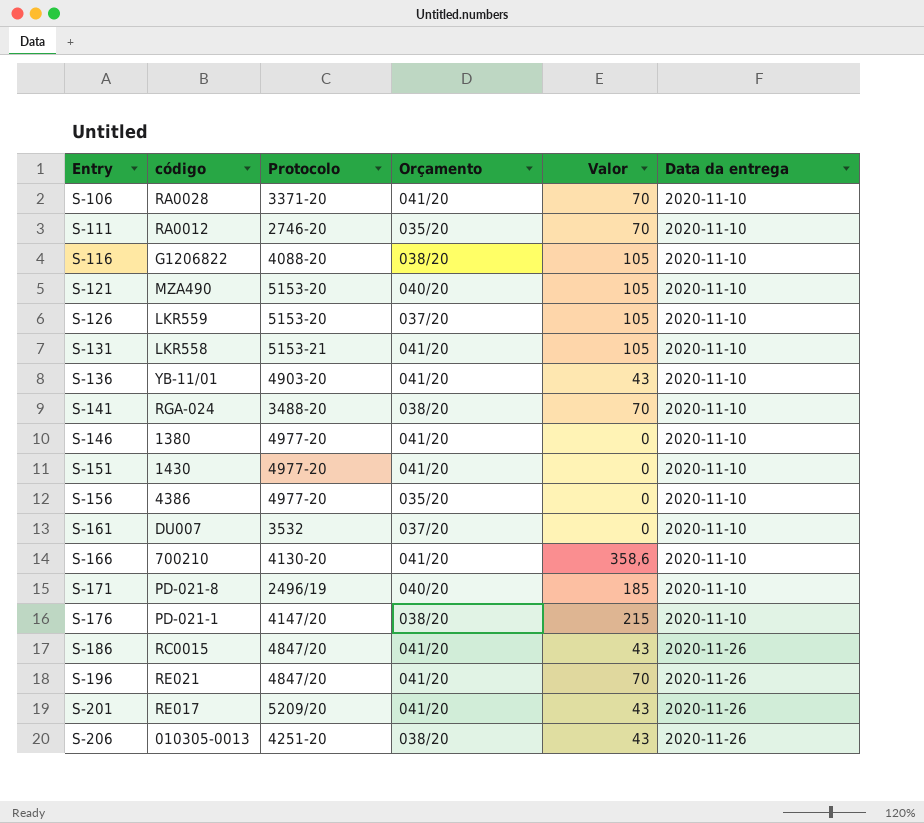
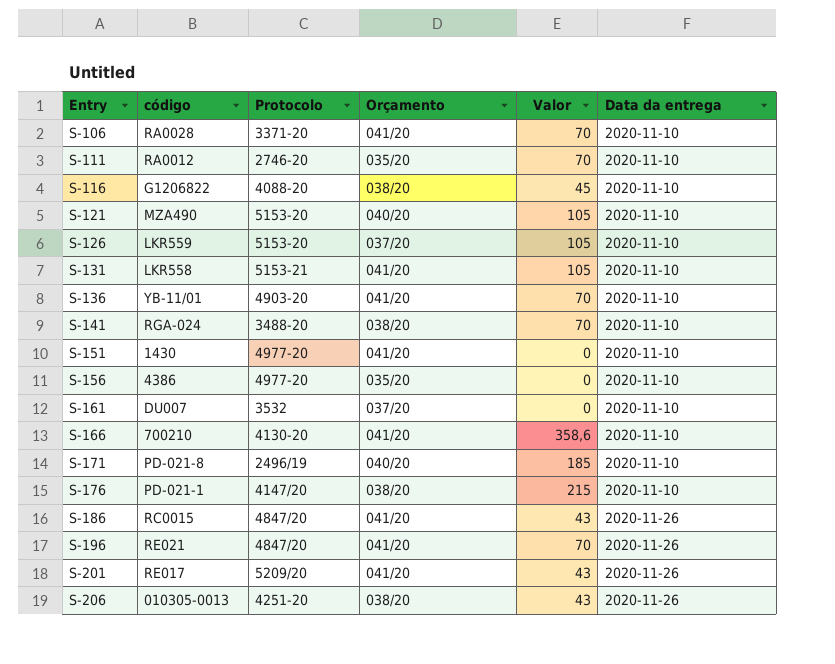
row S-146: 1380 | 4977-20 | 041/20 | 0 | 2020-11-10 -> none
S-116 | Valor: 105 -> 45
S-136 | Valor: 43 -> 70

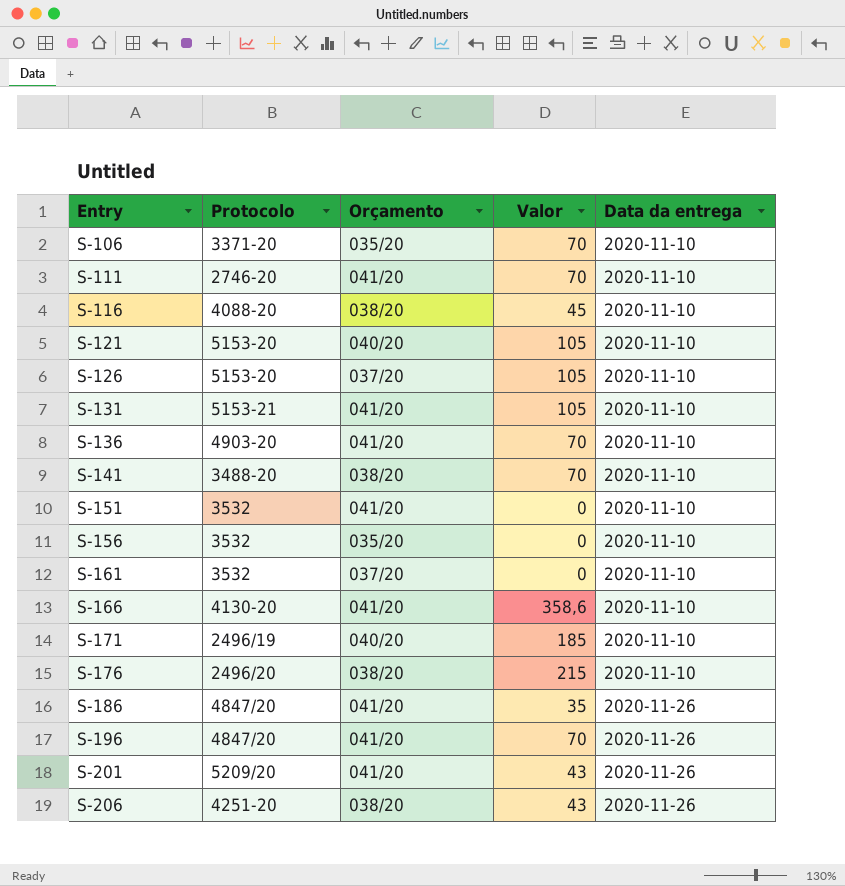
column código | position: 2 -> none
S-106 | Orçamento: 041/20 -> 035/20
S-111 | Orçamento: 035/20 -> 041/20
S-151 | Protocolo: 4977-20 -> 3532
S-156 | Protocolo: 4977-20 -> 3532
S-176 | Protocolo: 4147/20 -> 2496/20
S-186 | Valor: 43 -> 35

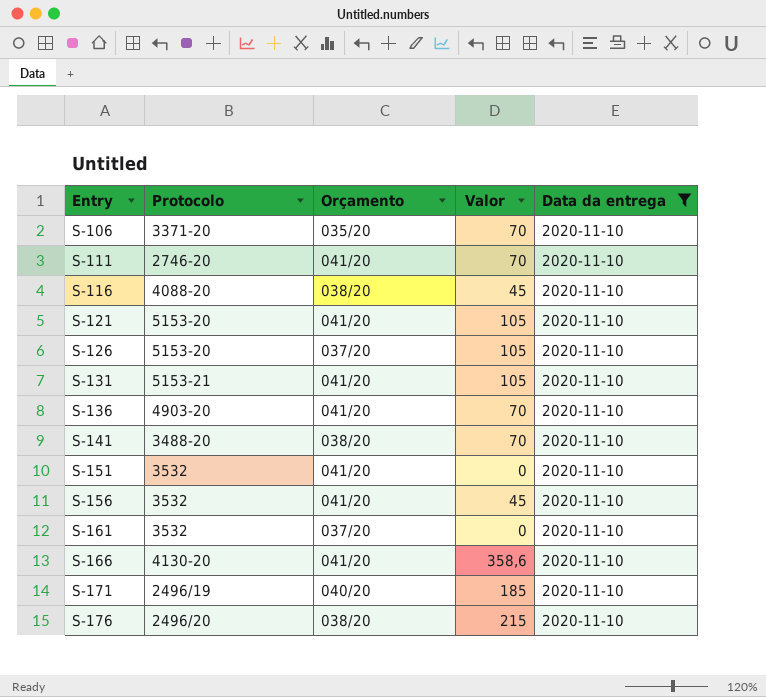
filter: none -> Data da entrega = 2020-11-10
S-121 | Orçamento: 040/20 -> 041/20
S-156 | Orçamento: 035/20 -> 041/20
S-156 | Valor: 0 -> 45

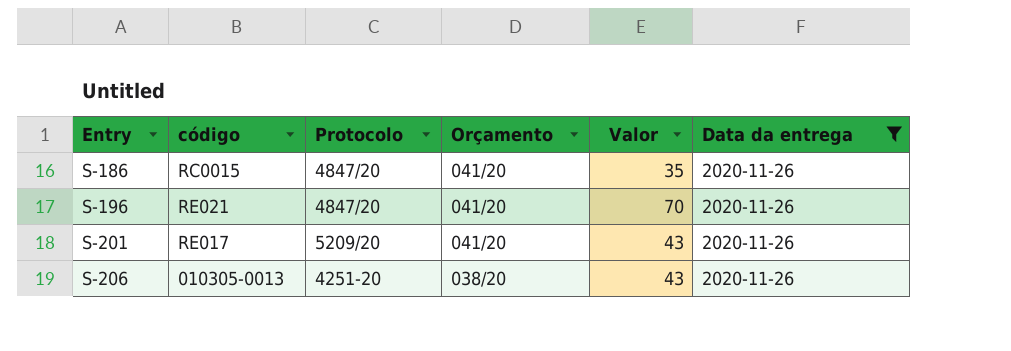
filter: Data da entrega = 2020-11-10 -> Data da entrega = 2020-11-26
column código | position: none -> 2

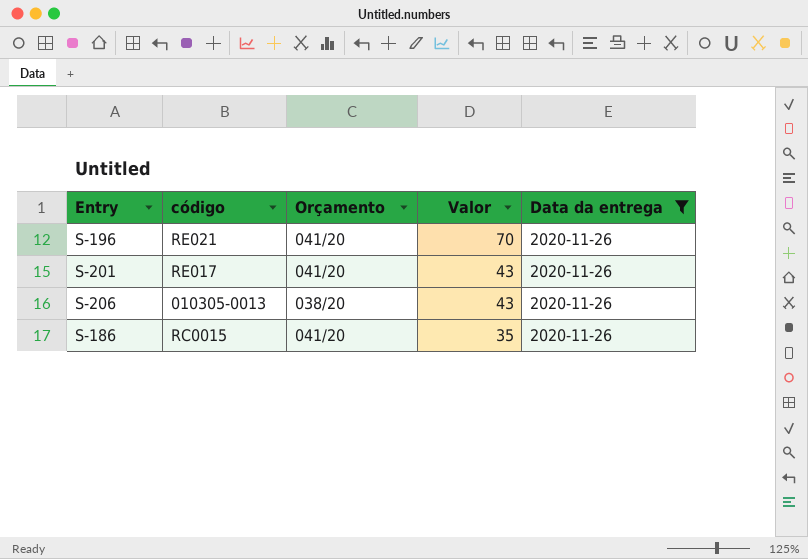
row order: Entry ascending -> Valor descending
column Protocolo | position: 3 -> none

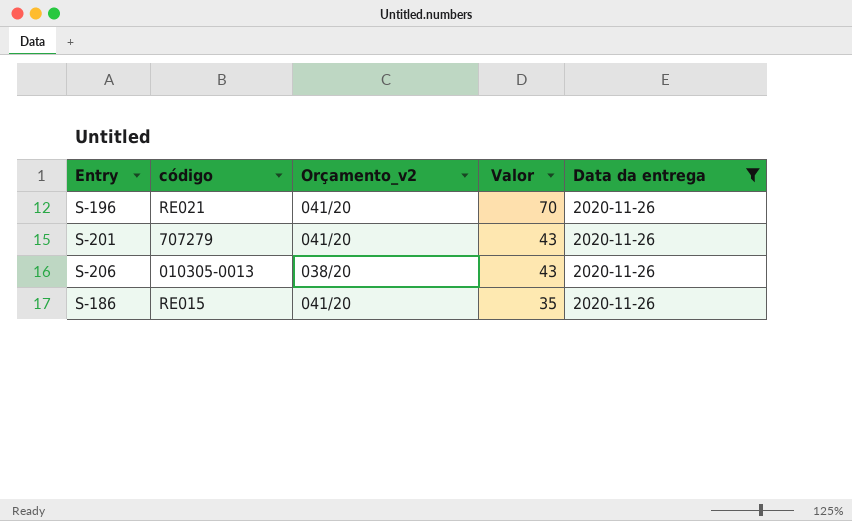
column name: Orçamento -> Orçamento_v2
S-201 | código: RE017 -> 707279
S-186 | código: RC0015 -> RE015

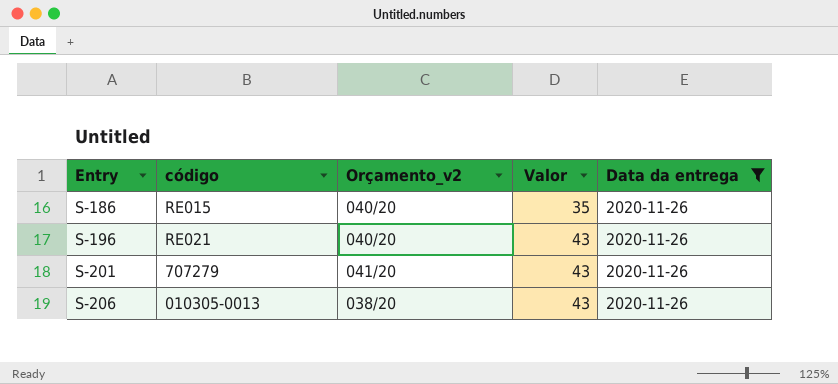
row order: Valor descending -> Entry ascending
S-186 | Orçamento_v2: 041/20 -> 040/20
S-196 | Orçamento_v2: 041/20 -> 040/20
S-196 | Valor: 70 -> 43

